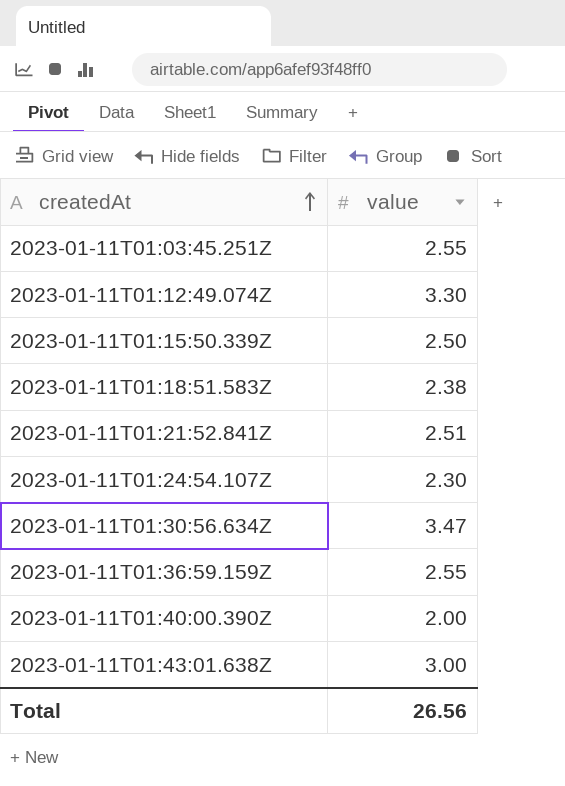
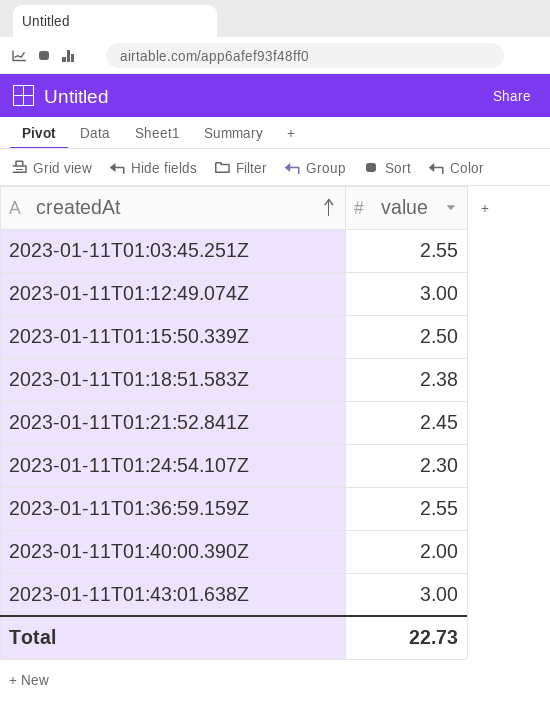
row 2023-01-11T01:30:56.634Z: 3.47 -> none
2023-01-11T01:12:49.074Z | value: 3.30 -> 3.00
2023-01-11T01:21:52.841Z | value: 2.51 -> 2.45
Total | value: 26.56 -> 22.73

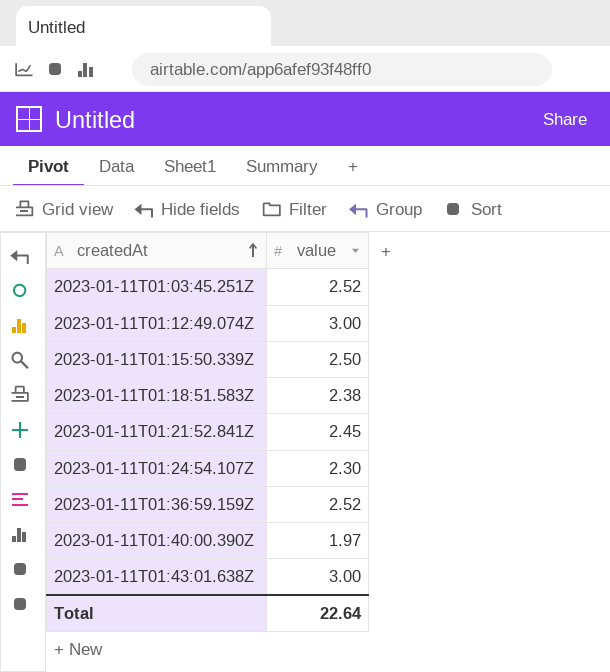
2023-01-11T01:03:45.251Z | value: 2.55 -> 2.52
2023-01-11T01:36:59.159Z | value: 2.55 -> 2.52
2023-01-11T01:40:00.390Z | value: 2.00 -> 1.97
Total | value: 22.73 -> 22.64

